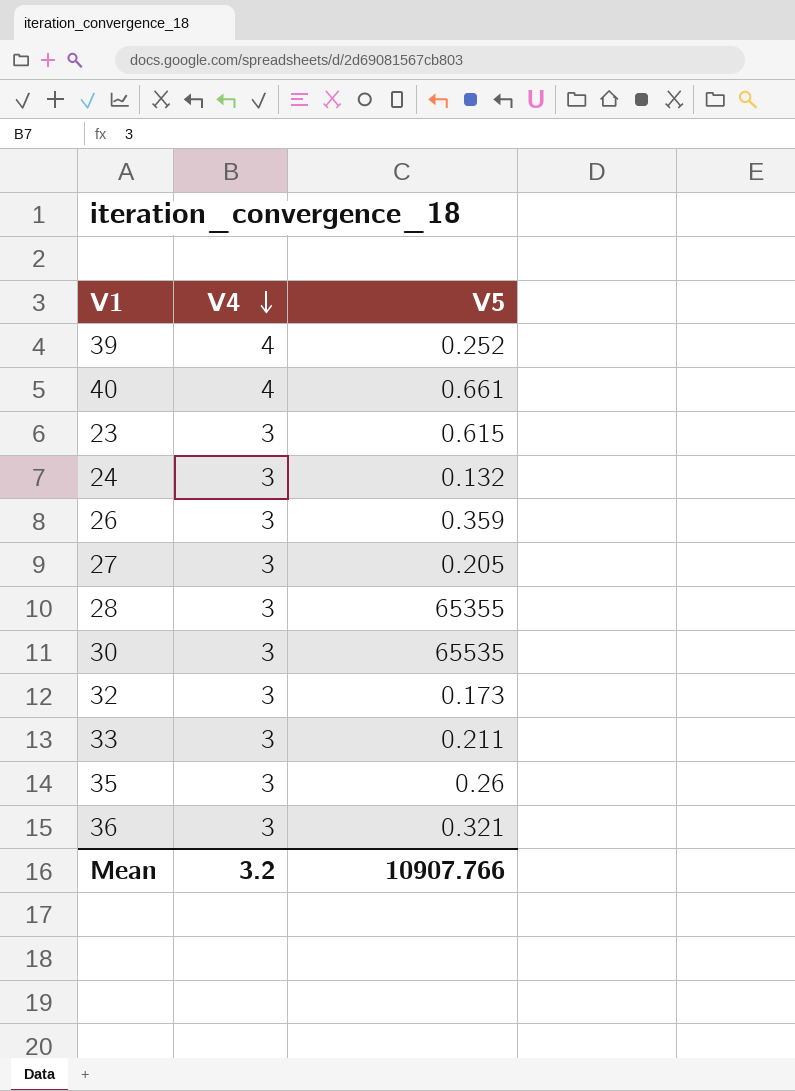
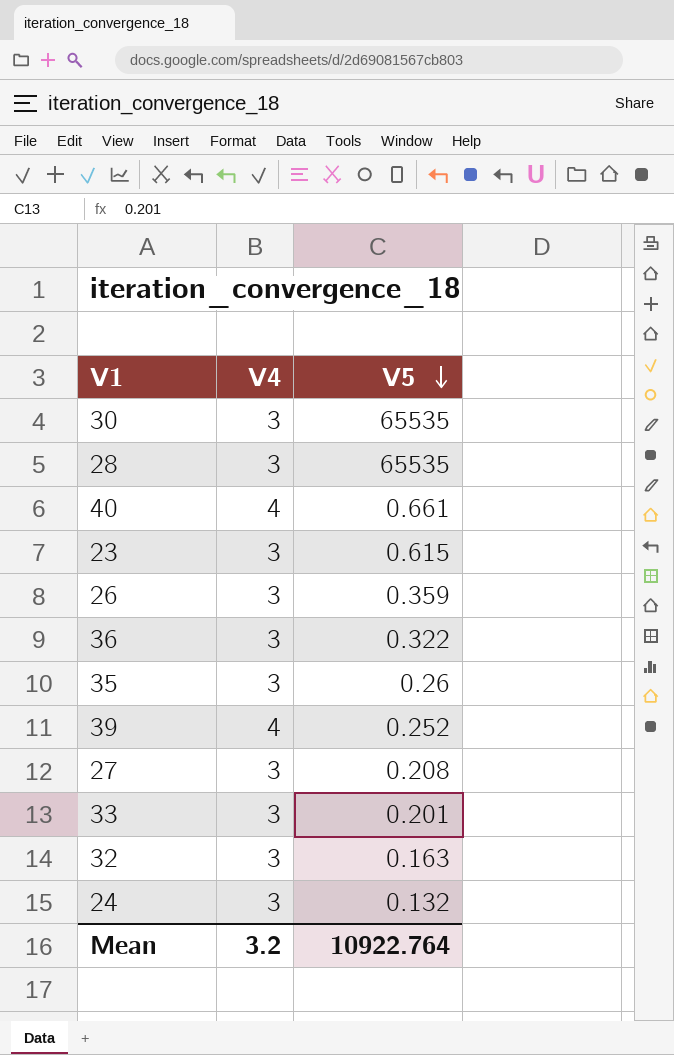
row order: V4 descending -> V5 descending
28 | V5: 65355 -> 65535
36 | V5: 0.321 -> 0.322
27 | V5: 0.205 -> 0.208
33 | V5: 0.211 -> 0.201
32 | V5: 0.173 -> 0.163
Mean | V5: 10907.766 -> 10922.764

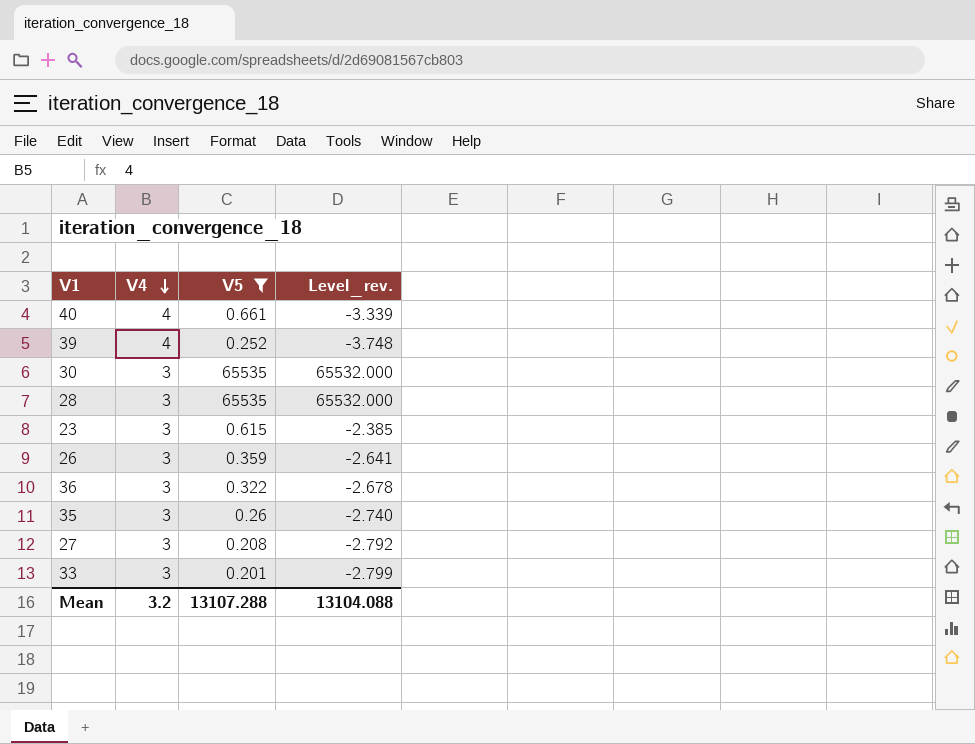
filter: none -> V5 >= 0.201
row order: V5 descending -> V4 descending
column Level_rev. | formula: none -> [V5] - [V4]
Mean | V5: 10922.764 -> 13107.288

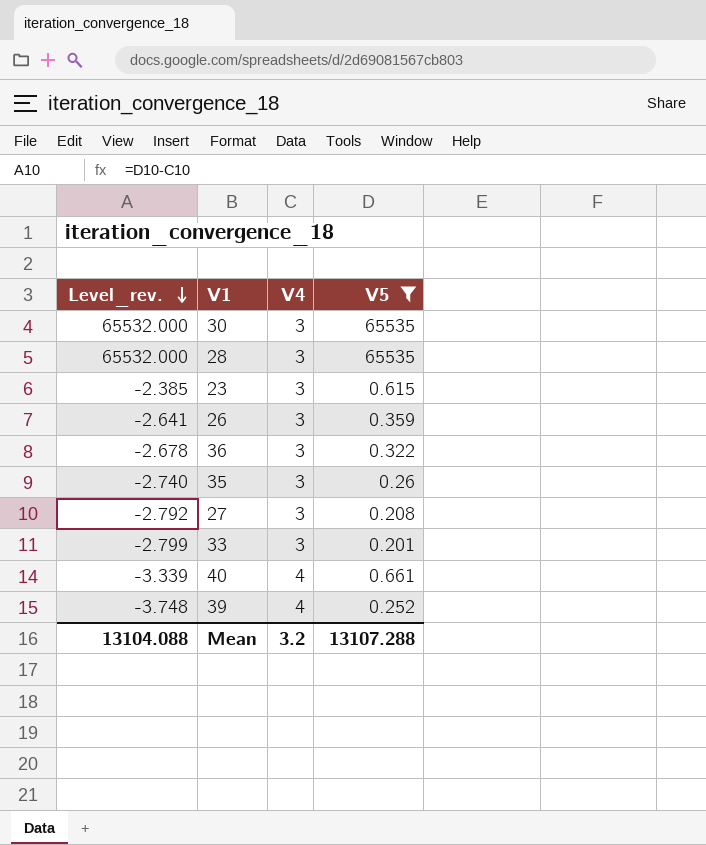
row order: V4 descending -> Level_rev. descending
column Level_rev. | position: 4 -> 1

